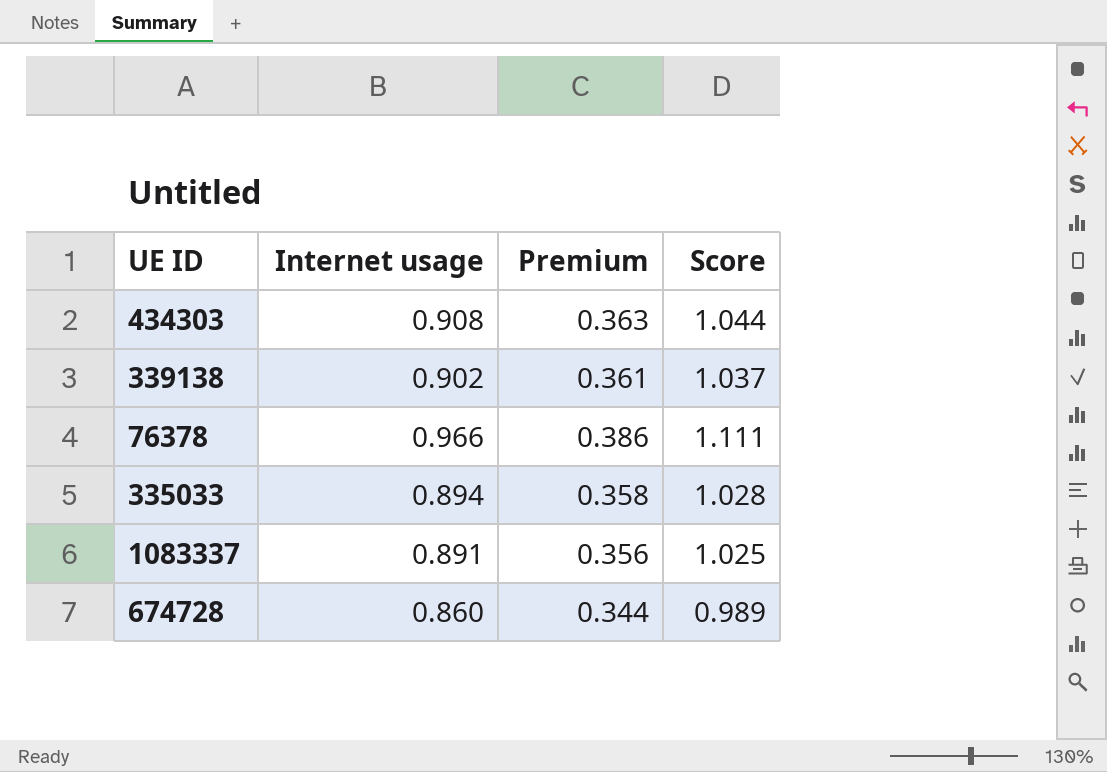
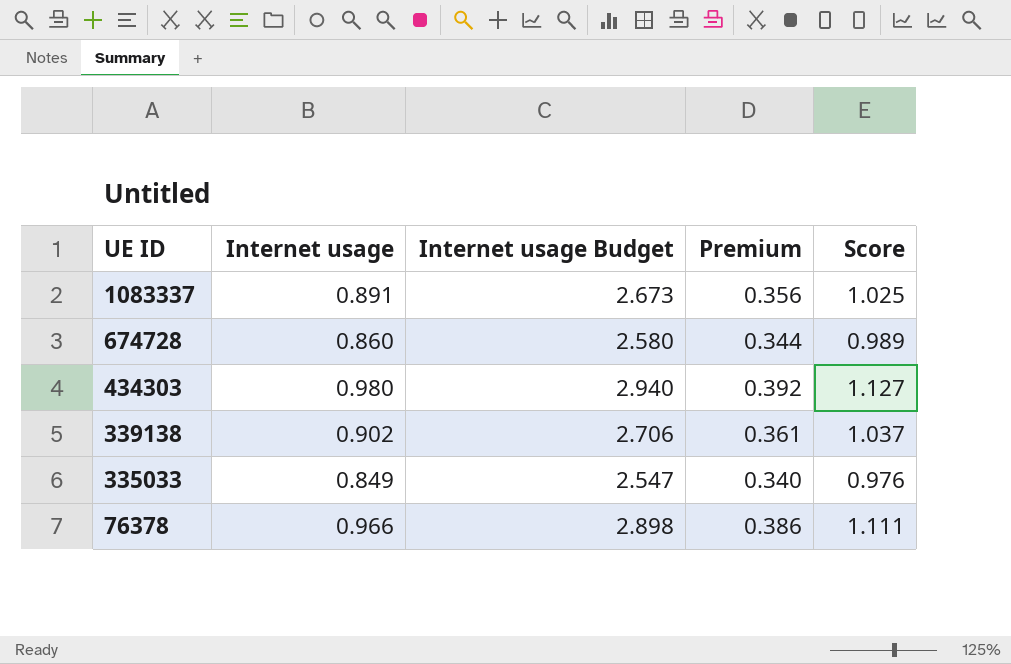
row order: none -> UE ID descending
column Internet usage Budget | formula: none -> [Internet usage] * 3
434303 | Internet usage: 0.908 -> 0.980
434303 | Premium: 0.363 -> 0.392
434303 | Score: 1.044 -> 1.127
335033 | Internet usage: 0.894 -> 0.849
335033 | Premium: 0.358 -> 0.340
335033 | Score: 1.028 -> 0.976

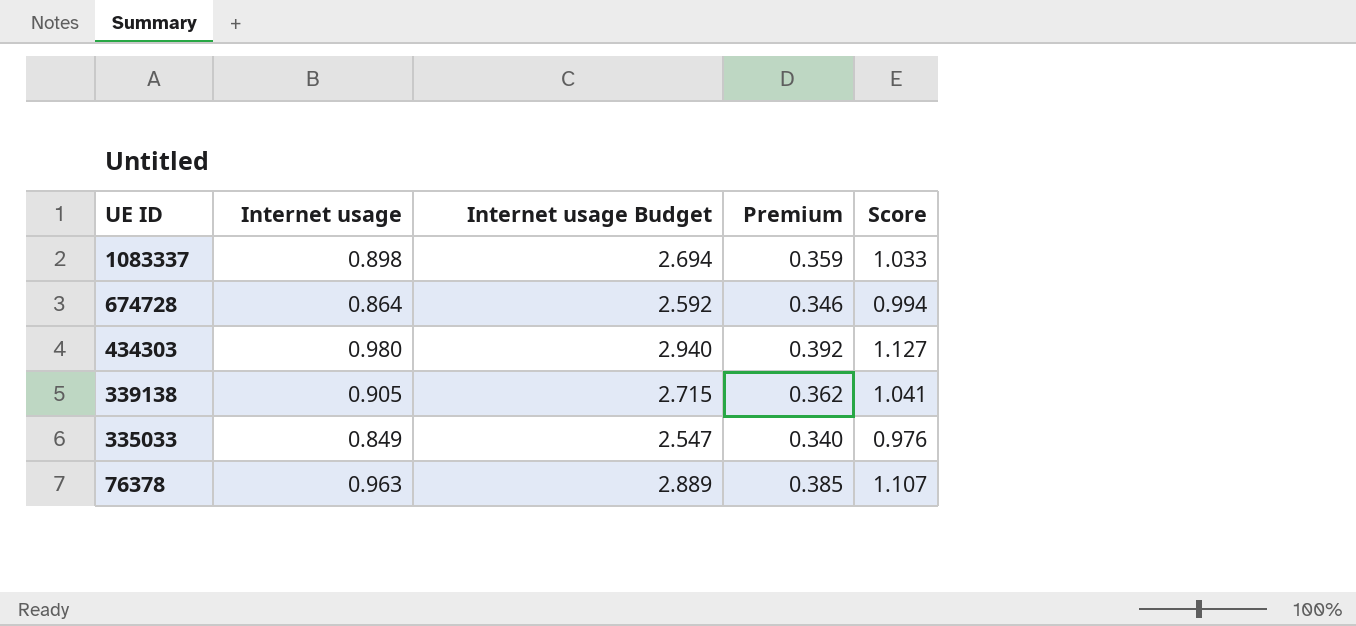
1083337 | Internet usage: 0.891 -> 0.898
1083337 | Internet usage Budget: 2.673 -> 2.694
1083337 | Premium: 0.356 -> 0.359
1083337 | Score: 1.025 -> 1.033
674728 | Internet usage: 0.860 -> 0.864
674728 | Internet usage Budget: 2.580 -> 2.592
674728 | Premium: 0.344 -> 0.346
674728 | Score: 0.989 -> 0.994
339138 | Internet usage: 0.902 -> 0.905
339138 | Internet usage Budget: 2.706 -> 2.715
339138 | Premium: 0.361 -> 0.362
339138 | Score: 1.037 -> 1.041
76378 | Internet usage: 0.966 -> 0.963
76378 | Internet usage Budget: 2.898 -> 2.889
76378 | Premium: 0.386 -> 0.385
76378 | Score: 1.111 -> 1.107

